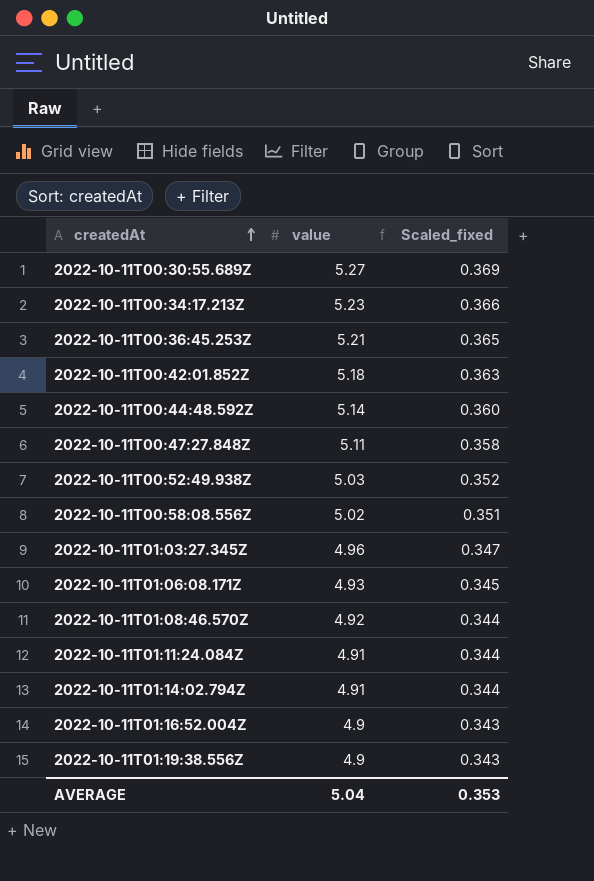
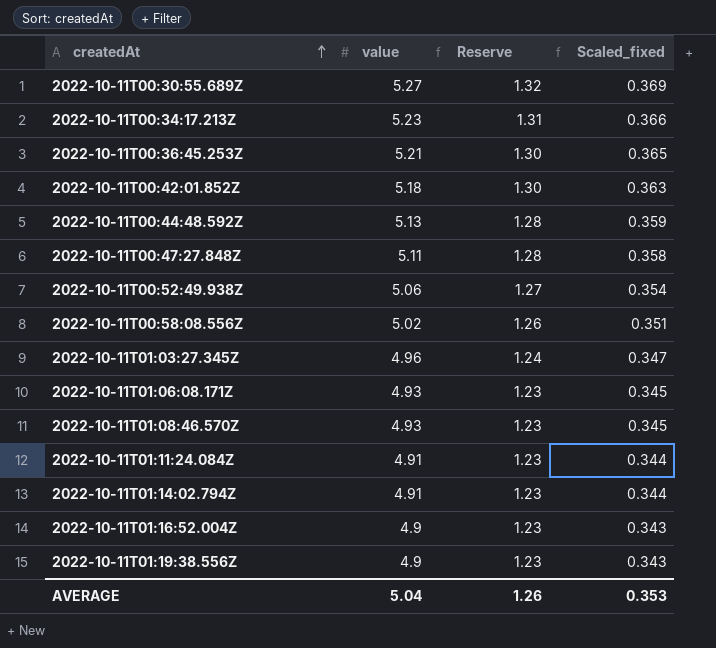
column Reserve | formula: none -> [value] * 0.25
2022-10-11T00:44:48.592Z | value: 5.14 -> 5.13
2022-10-11T00:44:48.592Z | Scaled_fixed: 0.360 -> 0.359
2022-10-11T00:52:49.938Z | value: 5.03 -> 5.06
2022-10-11T00:52:49.938Z | Scaled_fixed: 0.352 -> 0.354
2022-10-11T01:08:46.570Z | value: 4.92 -> 4.93
2022-10-11T01:08:46.570Z | Scaled_fixed: 0.344 -> 0.345

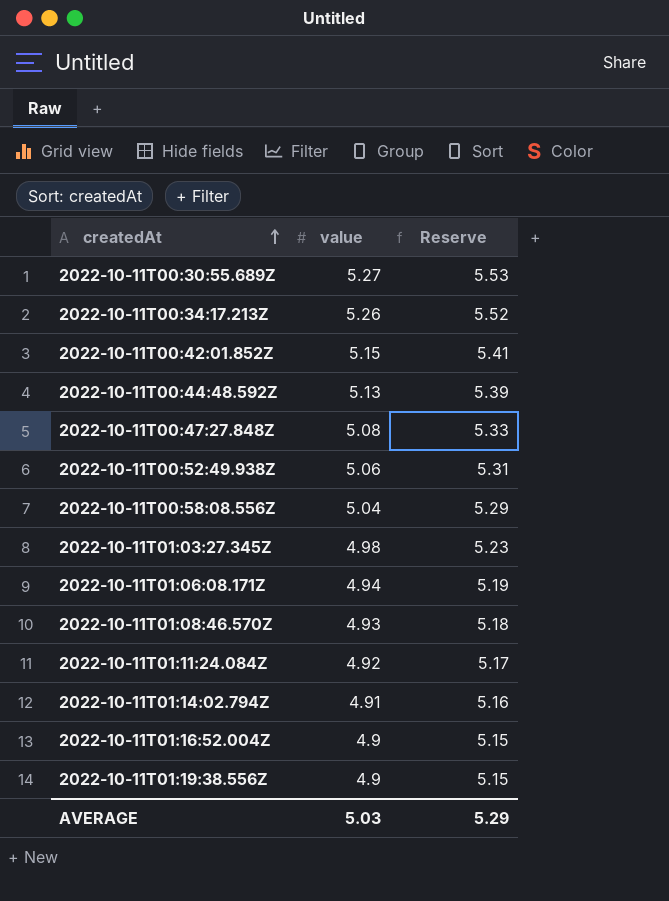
column Scaled_fixed | formula: [value] * 0.07 -> none
column Reserve | formula: [value] * 0.25 -> [value] * 1.05
row 2022-10-11T00:36:45.253Z: 5.21 | 1.30 | 0.365 -> none
2022-10-11T00:34:17.213Z | value: 5.23 -> 5.26
2022-10-11T00:42:01.852Z | value: 5.18 -> 5.15
2022-10-11T00:47:27.848Z | value: 5.11 -> 5.08
2022-10-11T00:58:08.556Z | value: 5.02 -> 5.04
2022-10-11T01:03:27.345Z | value: 4.96 -> 4.98
2022-10-11T01:06:08.171Z | value: 4.93 -> 4.94
2022-10-11T01:11:24.084Z | value: 4.91 -> 4.92
AVERAGE | value: 5.04 -> 5.03
AVERAGE | Reserve: 1.26 -> 5.29

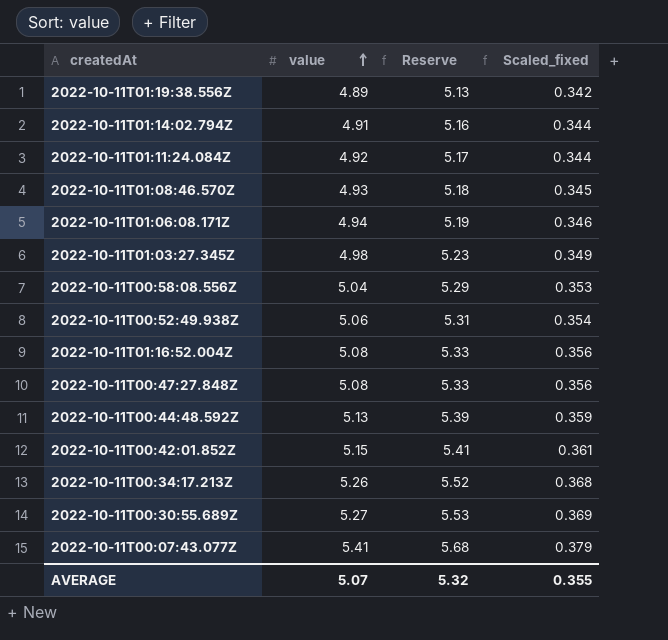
row order: createdAt ascending -> value ascending
column Scaled_fixed | formula: none -> [value] * 0.07
2022-10-11T01:19:38.556Z | value: 4.9 -> 4.89
2022-10-11T01:19:38.556Z | Reserve: 5.15 -> 5.13
2022-10-11T01:16:52.004Z | value: 4.9 -> 5.08
2022-10-11T01:16:52.004Z | Reserve: 5.15 -> 5.33
row 2022-10-11T00:07:43.077Z: none -> 5.41 | 5.68 | 0.379
AVERAGE | value: 5.03 -> 5.07
AVERAGE | Reserve: 5.29 -> 5.32

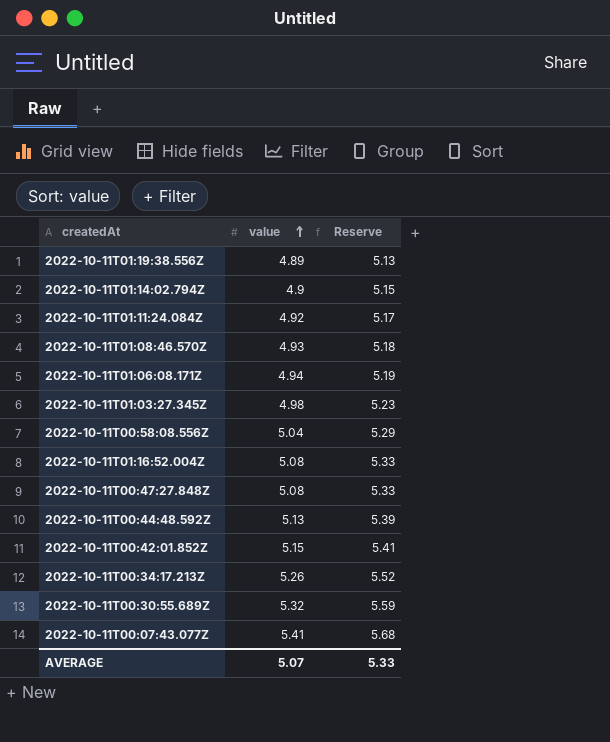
column Scaled_fixed | formula: [value] * 0.07 -> none
row 2022-10-11T00:52:49.938Z: 5.06 | 5.31 | 0.354 -> none
2022-10-11T01:14:02.794Z | value: 4.91 -> 4.9
2022-10-11T01:14:02.794Z | Reserve: 5.16 -> 5.15
2022-10-11T00:30:55.689Z | value: 5.27 -> 5.32
2022-10-11T00:30:55.689Z | Reserve: 5.53 -> 5.59
AVERAGE | Reserve: 5.32 -> 5.33

